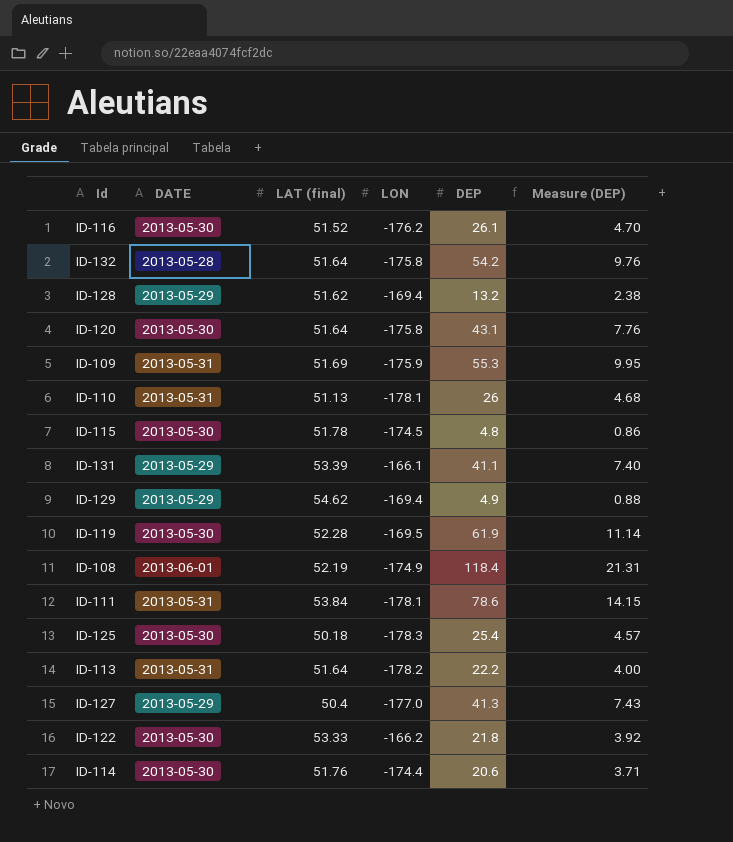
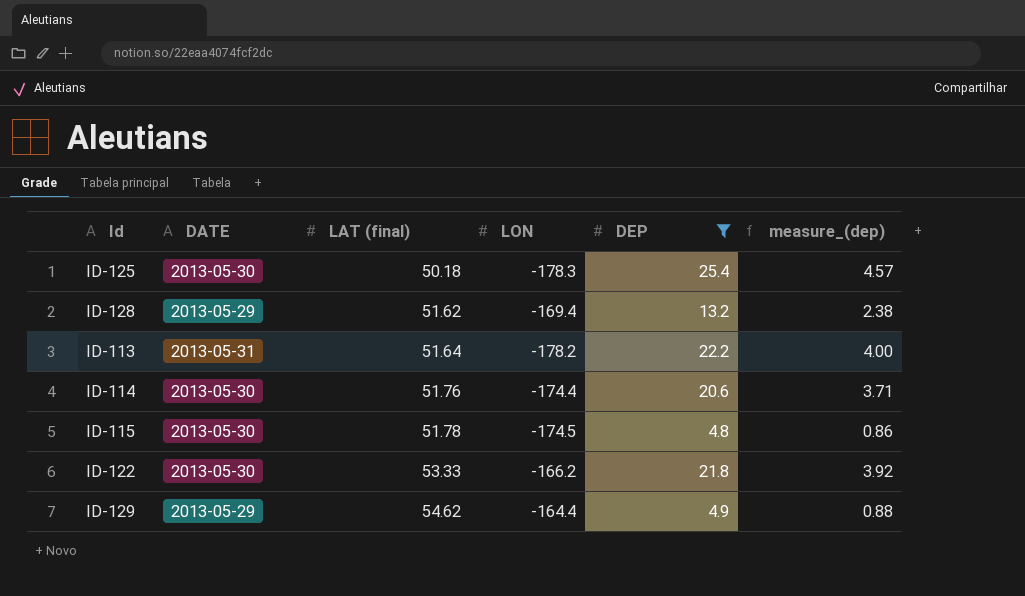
filter: none -> DEP <= 25.4
row order: none -> LAT (final) ascending
column name: Measure (DEP) -> measure_(dep)
ID-129 | LON: -169.4 -> -164.4

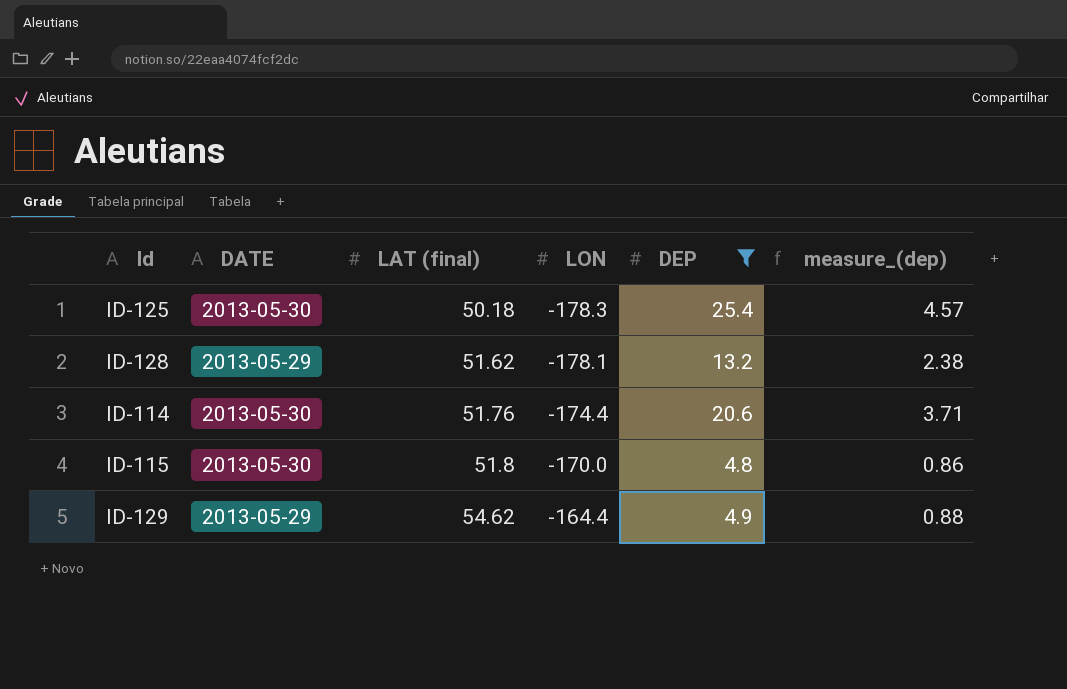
row ID-113: 2013-05-31 | 51.64 | -178.2 | 22.2 | 4.00 -> none
row ID-122: 2013-05-30 | 53.33 | -166.2 | 21.8 | 3.92 -> none
ID-128 | LON: -169.4 -> -178.1
ID-115 | LAT (final): 51.78 -> 51.8
ID-115 | LON: -174.5 -> -170.0

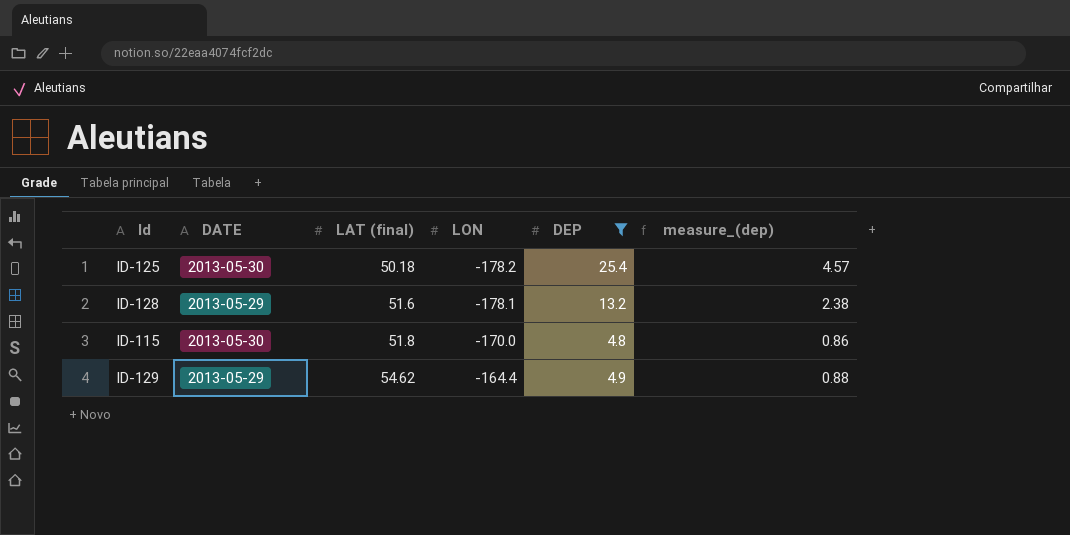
row ID-114: 2013-05-30 | 51.76 | -174.4 | 20.6 | 3.71 -> none
ID-125 | LON: -178.3 -> -178.2
ID-128 | LAT (final): 51.62 -> 51.6

